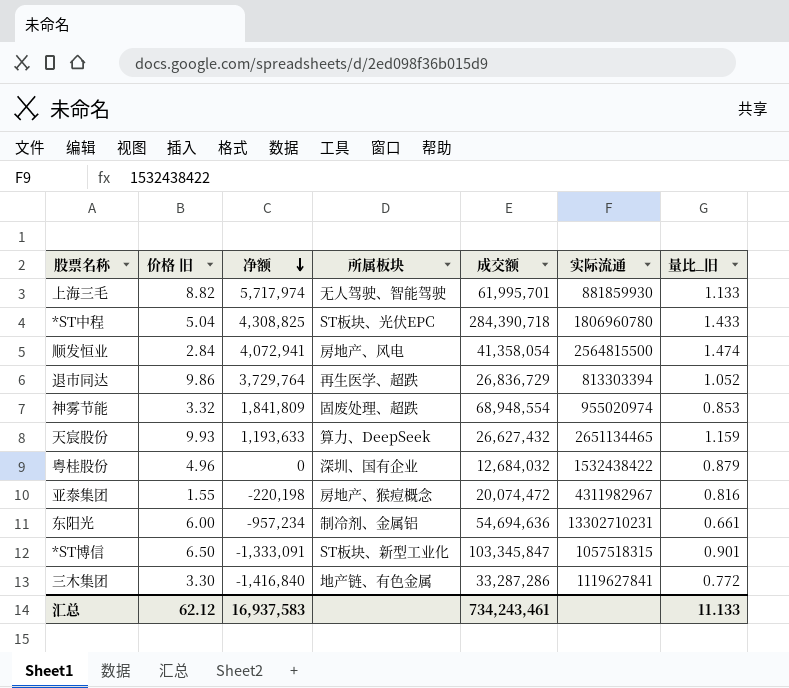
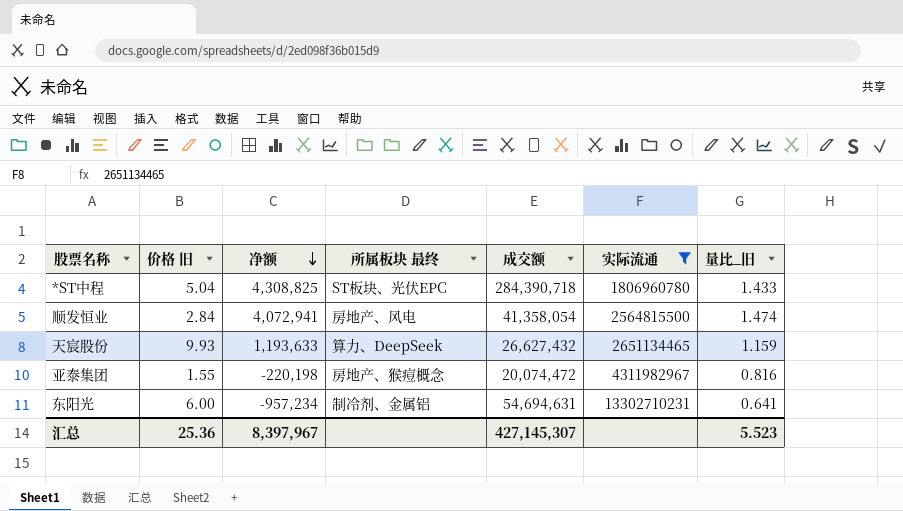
filter: none -> 实际流通 >= 1806960780
column name: 所属板块 -> 所属板块 最终
东阳光 | 成交额: 54,694,636 -> 54,694,631
东阳光 | 量比_旧: 0.661 -> 0.641
汇总 | 价格 旧: 62.12 -> 25.36
汇总 | 净额: 16,937,583 -> 8,397,967
汇总 | 成交额: 734,243,461 -> 427,145,307
汇总 | 量比_旧: 11.133 -> 5.523

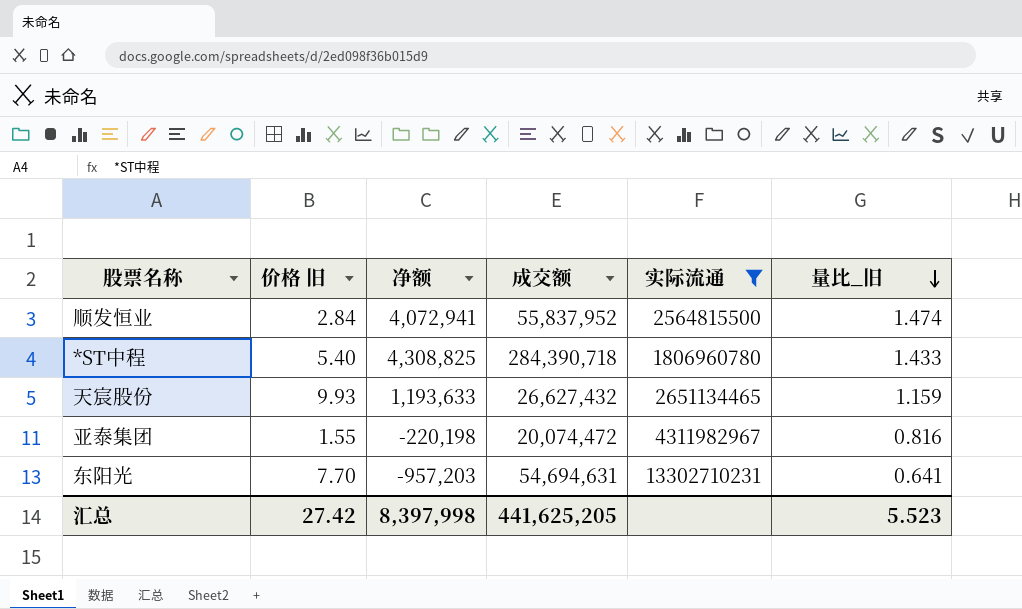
row order: 净额 descending -> 量比_旧 descending
column 所属板块 最终 | position: 4 -> none
顺发恒业 | 成交额: 41,358,054 -> 55,837,952
*ST中程 | 价格 旧: 5.04 -> 5.40
东阳光 | 价格 旧: 6.00 -> 7.70
东阳光 | 净额: -957,234 -> -957,203
汇总 | 价格 旧: 25.36 -> 27.42
汇总 | 净额: 8,397,967 -> 8,397,998
汇总 | 成交额: 427,145,307 -> 441,625,205

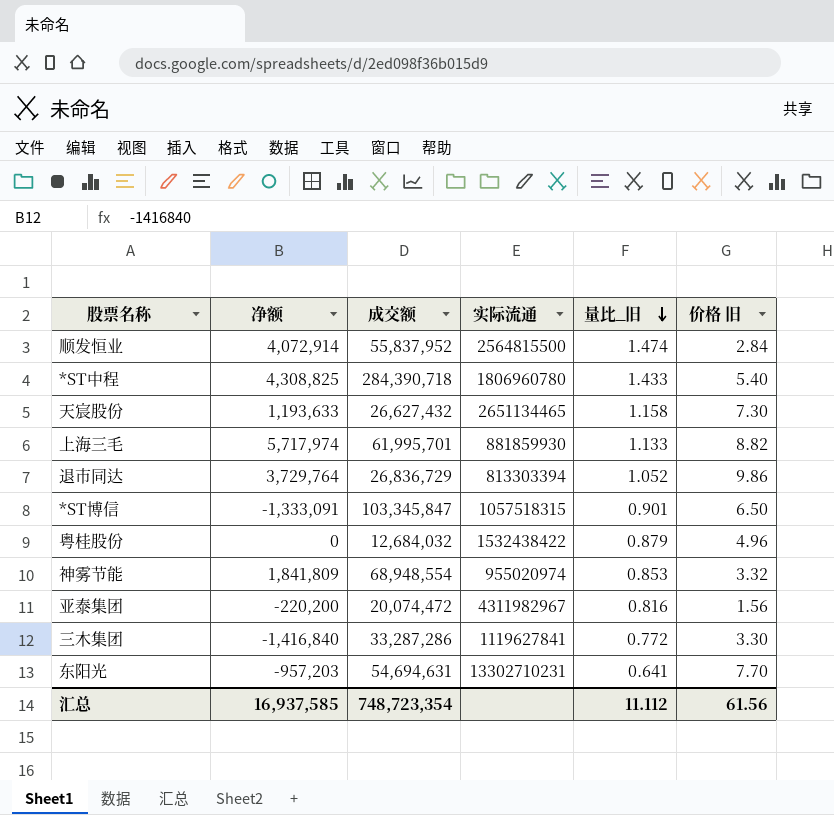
filter: 实际流通 >= 1806960780 -> none
column 价格 旧 | position: 2 -> 6
顺发恒业 | 净额: 4,072,941 -> 4,072,914
天宸股份 | 量比_旧: 1.159 -> 1.158
天宸股份 | 价格 旧: 9.93 -> 7.30
亚泰集团 | 净额: -220,198 -> -220,200
亚泰集团 | 价格 旧: 1.55 -> 1.56
汇总 | 净额: 8,397,998 -> 16,937,585
汇总 | 成交额: 441,625,205 -> 748,723,354
汇总 | 量比_旧: 5.523 -> 11.112
汇总 | 价格 旧: 27.42 -> 61.56

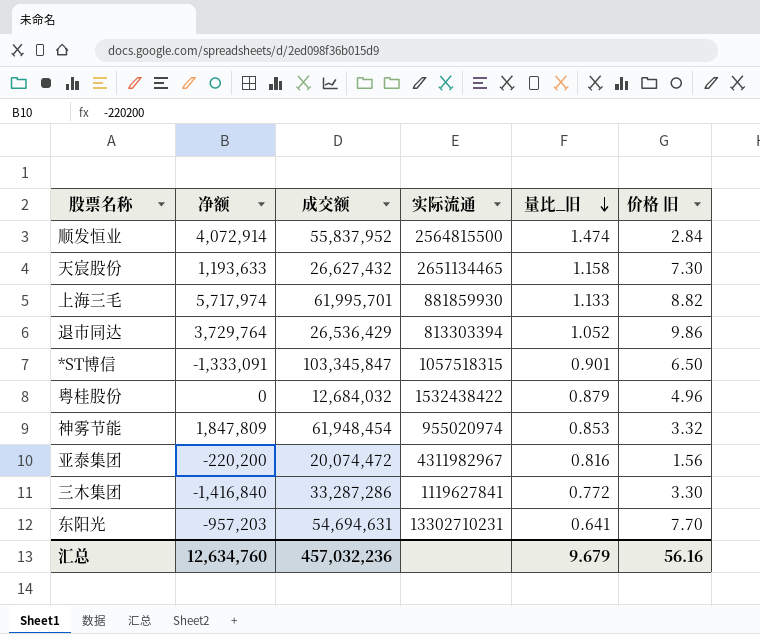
row *ST中程: 4,308,825 | 284,390,718 | 1806960780 | 1.433 | 5.40 -> none
退市同达 | 成交额: 26,836,729 -> 26,536,429
神雾节能 | 净额: 1,841,809 -> 1,847,809
神雾节能 | 成交额: 68,948,554 -> 61,948,454
汇总 | 净额: 16,937,585 -> 12,634,760
汇总 | 成交额: 748,723,354 -> 457,032,236
汇总 | 量比_旧: 11.112 -> 9.679
汇总 | 价格 旧: 61.56 -> 56.16

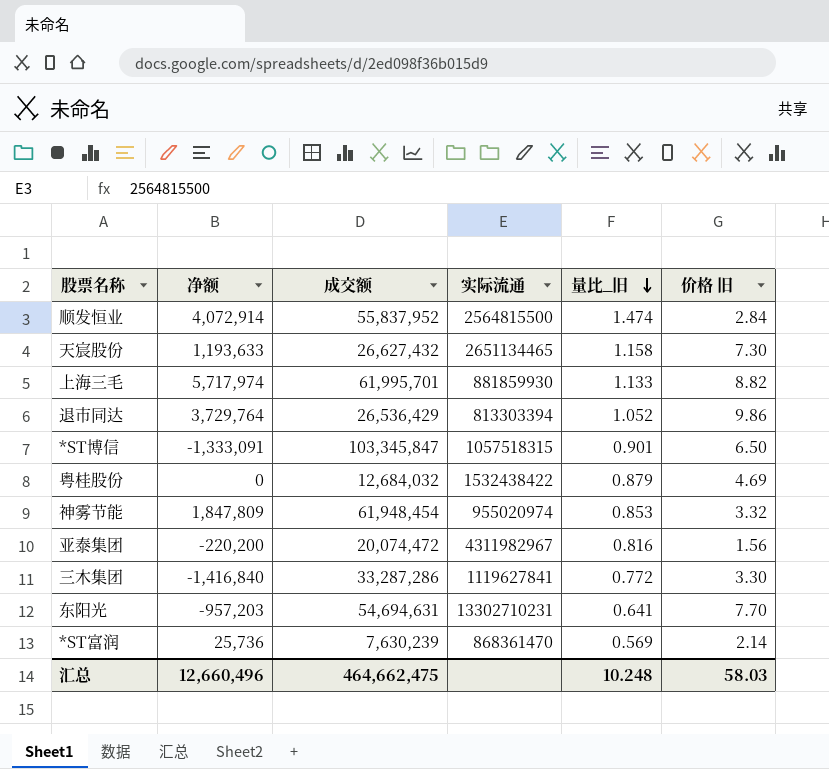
粤桂股份 | 价格 旧: 4.96 -> 4.69
row *ST富润: none -> 25,736 | 7,630,239 | 868361470 | 0.569 | 2.14
汇总 | 净额: 12,634,760 -> 12,660,496
汇总 | 成交额: 457,032,236 -> 464,662,475
汇总 | 量比_旧: 9.679 -> 10.248
汇总 | 价格 旧: 56.16 -> 58.03

